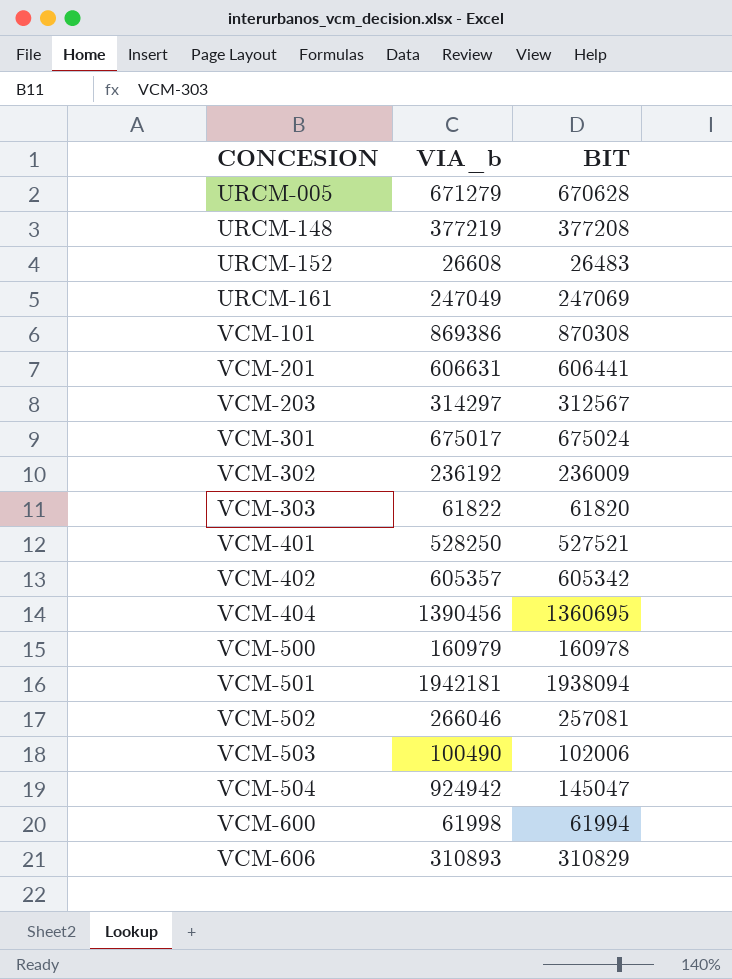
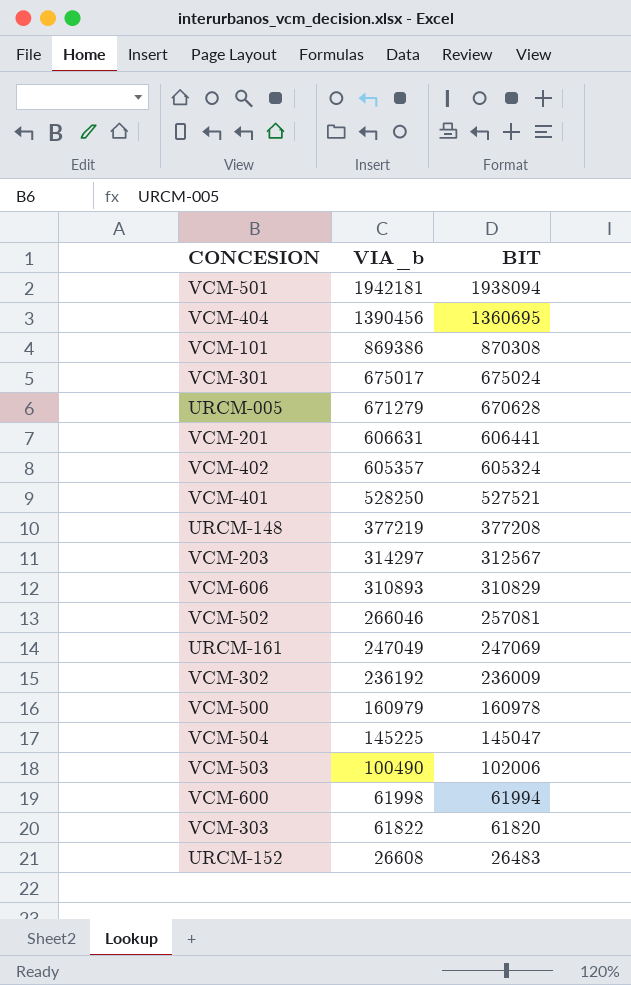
row order: CONCESION ascending -> VIA_b descending
VCM-402 | BIT: 605342 -> 605324
VCM-504 | VIA_b: 924942 -> 145225

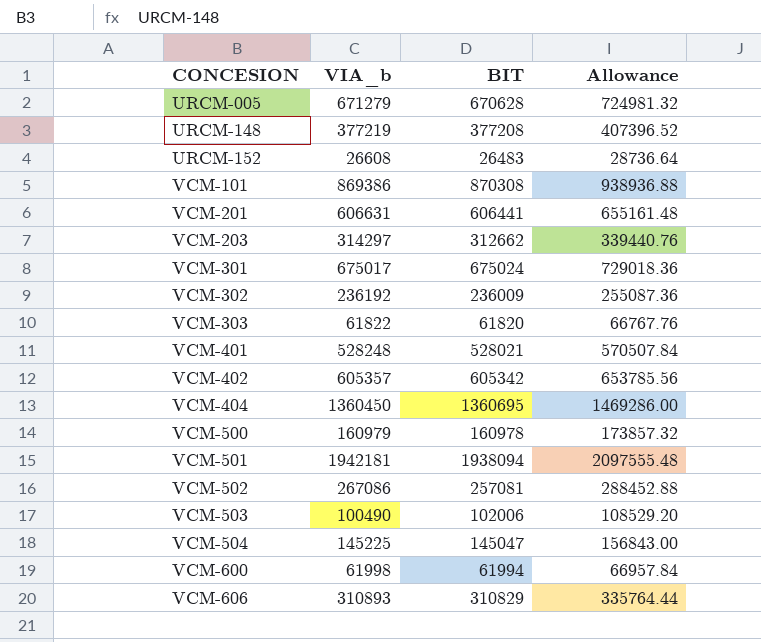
row order: VIA_b descending -> CONCESION ascending
column Allowance | formula: none -> [VIA_b] * 1.08
row URCM-161: 247049 | 247069 -> none
VCM-203 | BIT: 312567 -> 312662
VCM-401 | VIA_b: 528250 -> 528248
VCM-401 | BIT: 527521 -> 528021
VCM-402 | BIT: 605324 -> 605342
VCM-404 | VIA_b: 1390456 -> 1360450
VCM-502 | VIA_b: 266046 -> 267086

